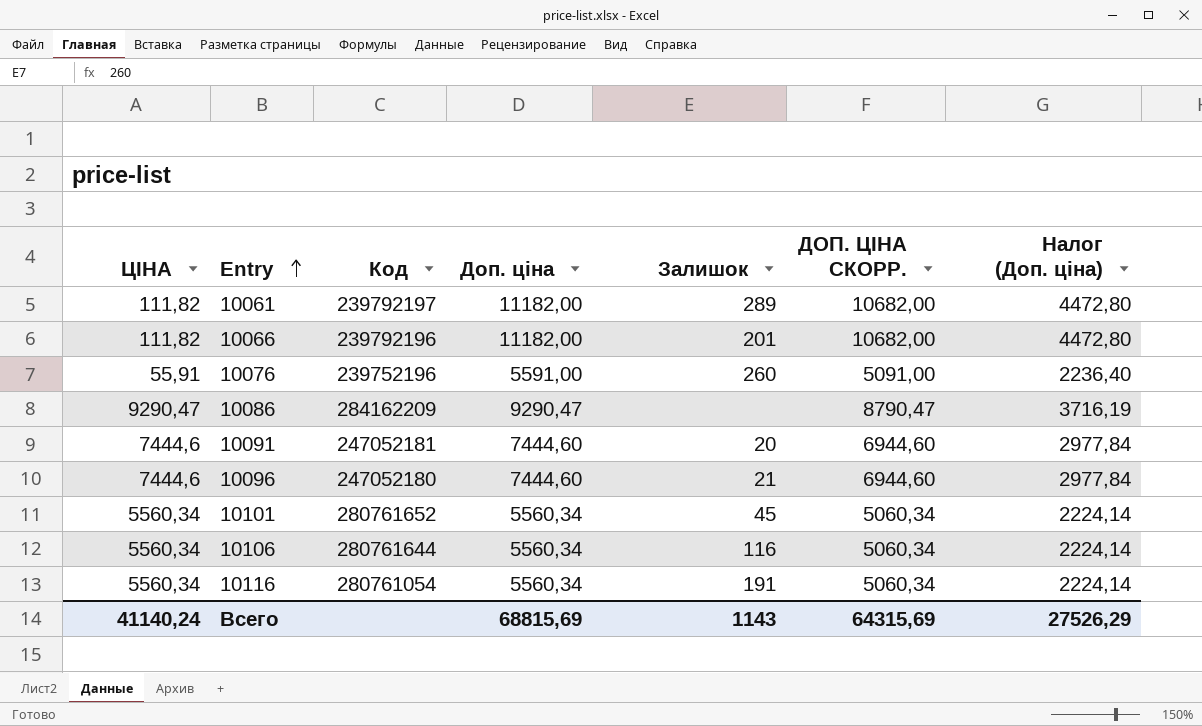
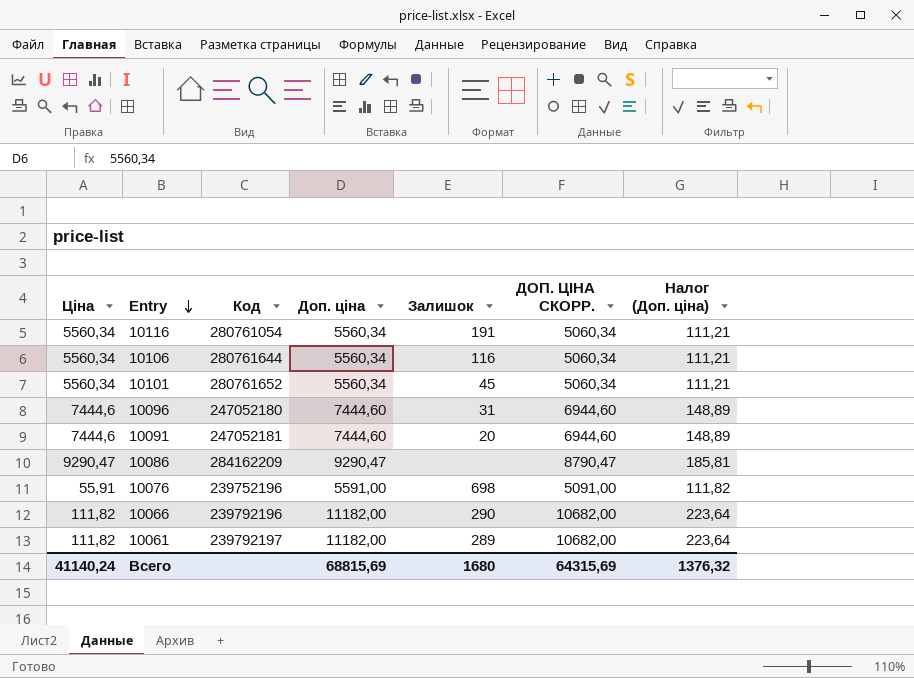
row order: Entry ascending -> Entry descending
column name: ЦІНА -> Ціна
column Налог (Доп. ціна) | formula: [Доп. ціна] * 0,4 -> [Доп. ціна] * 0,02
10096 | Залишок: 21 -> 31
10076 | Залишок: 260 -> 698
10066 | Залишок: 201 -> 290
Всего | Залишок: 1143 -> 1680
Всего | Налог (Доп. ціна): 27526,29 -> 1376,32

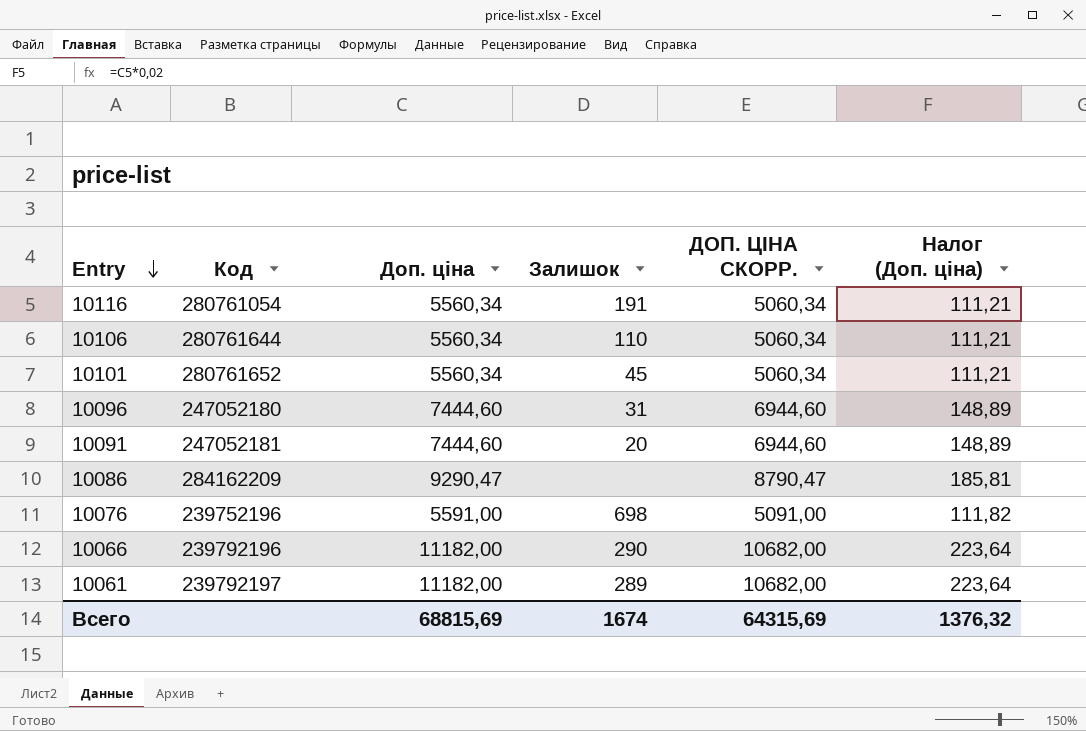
column Ціна | position: 1 -> none
10106 | Залишок: 116 -> 110
Всего | Залишок: 1680 -> 1674

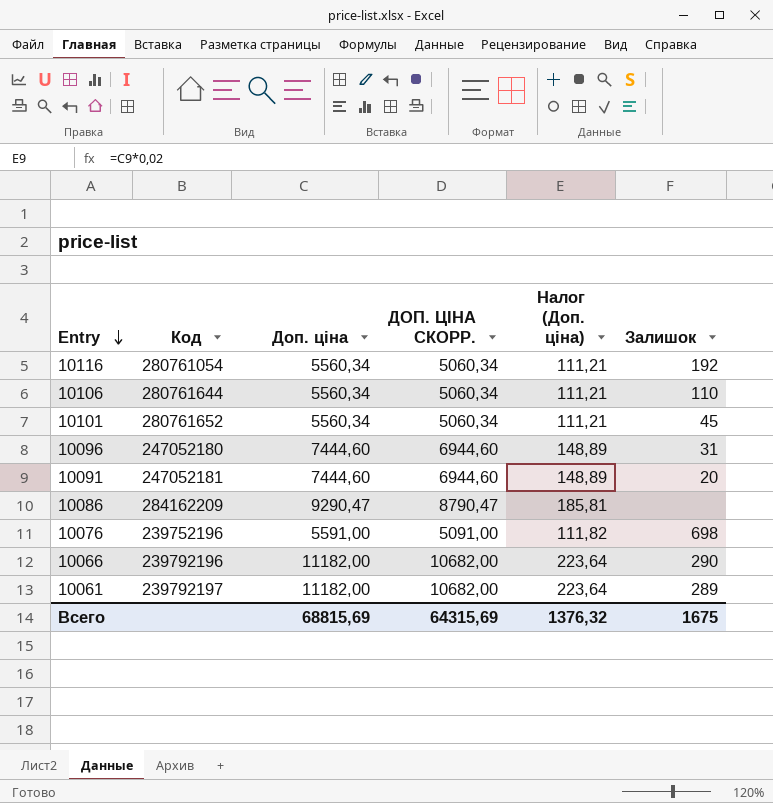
column Залишок | position: 4 -> 6
10116 | Залишок: 191 -> 192
Всего | Залишок: 1674 -> 1675

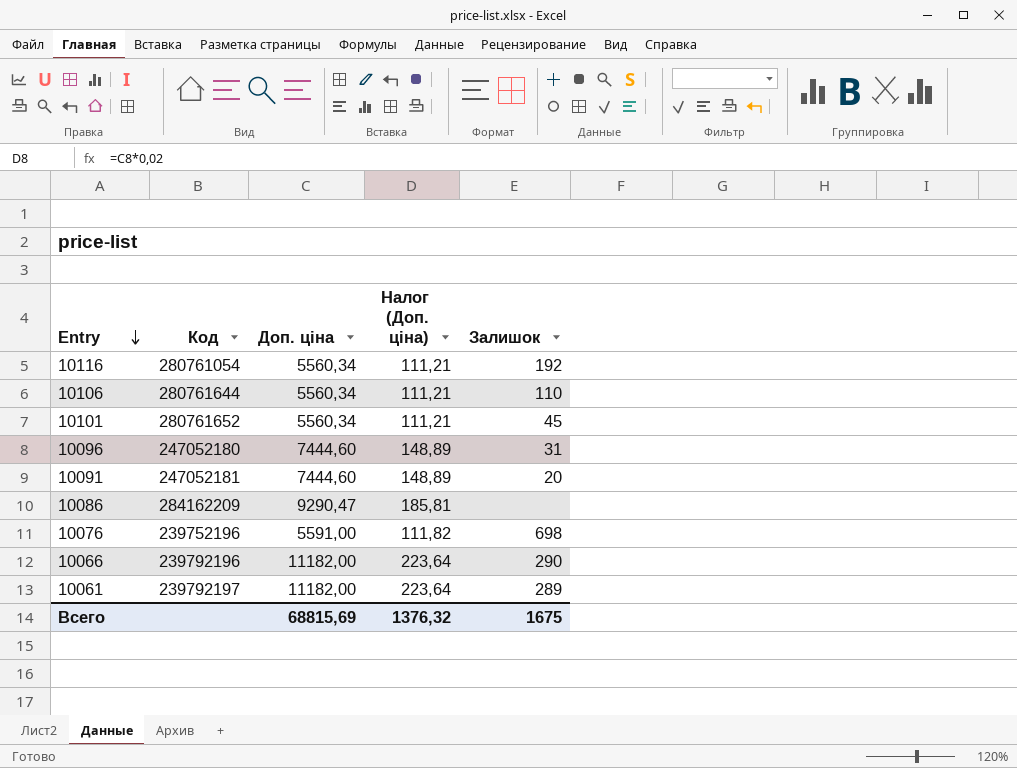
column ДОП. ЦІНА СКОРР. | formula: [Доп. ціна] - 500 -> none

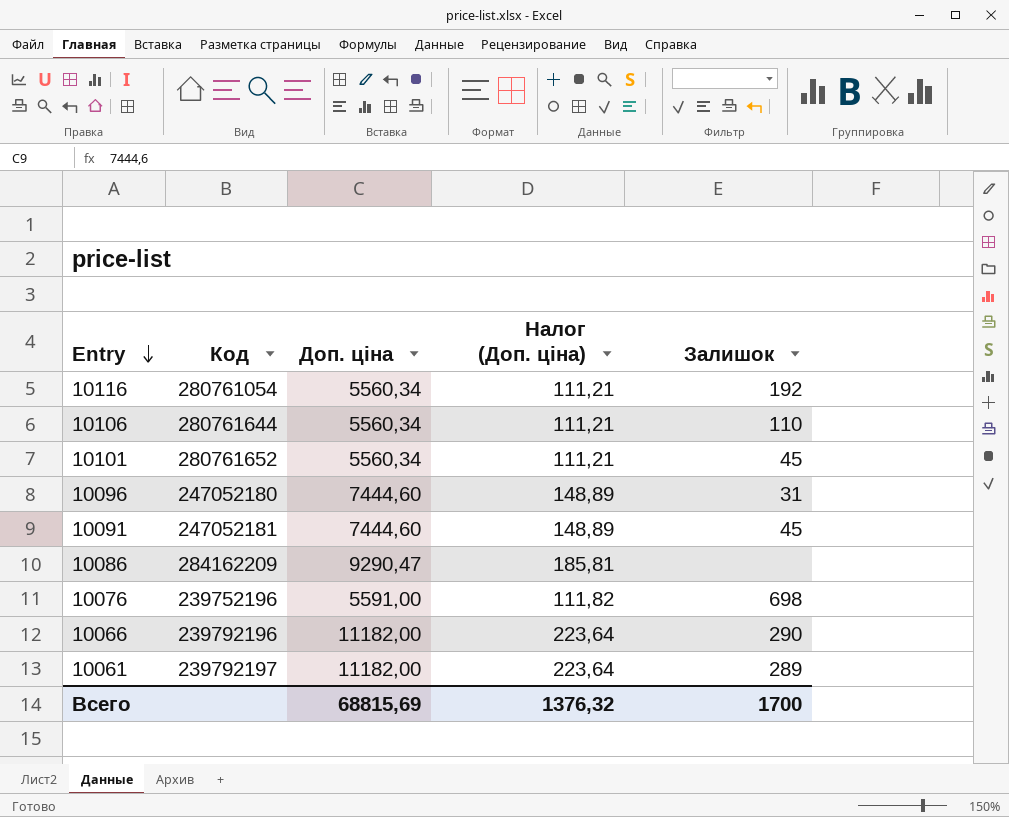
10091 | Залишок: 20 -> 45
Всего | Залишок: 1675 -> 1700

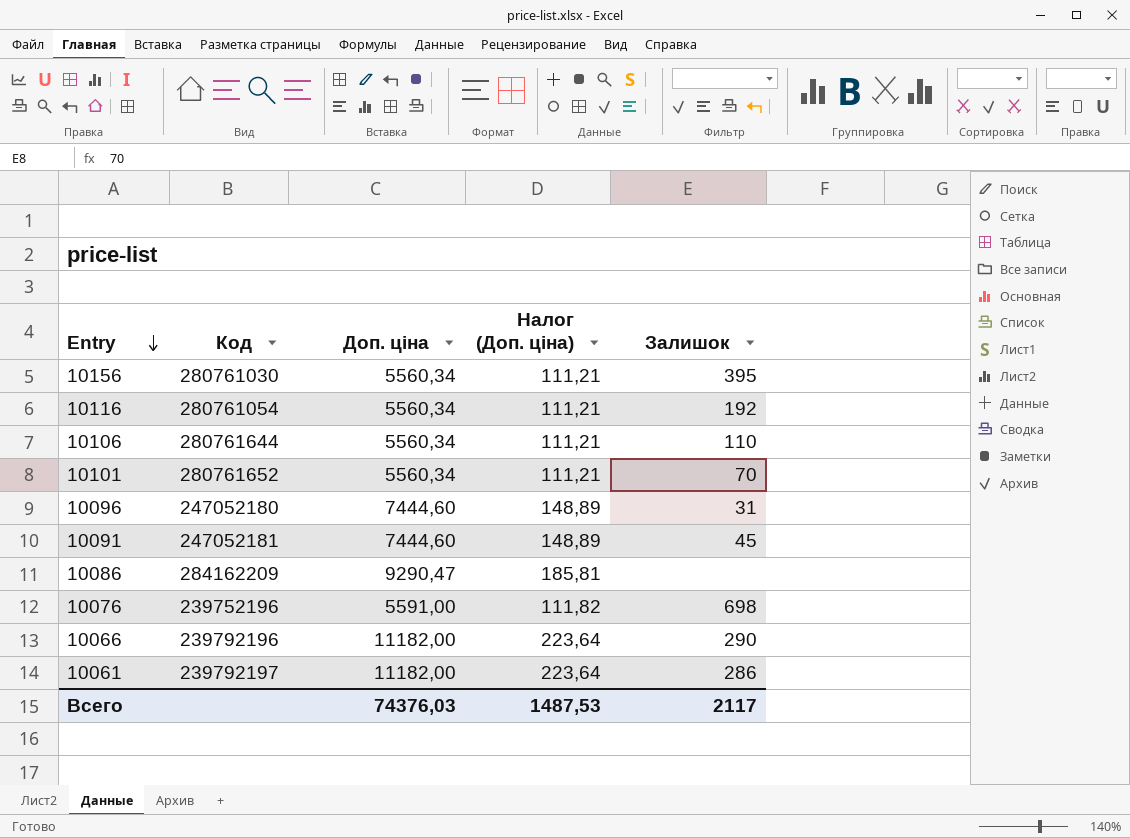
row 10156: none -> 280761030 | 5560,34 | 111,21 | 395
10101 | Залишок: 45 -> 70
10061 | Залишок: 289 -> 286
Всего | Доп. ціна: 68815,69 -> 74376,03
Всего | Налог (Доп. ціна): 1376,32 -> 1487,53
Всего | Залишок: 1700 -> 2117

